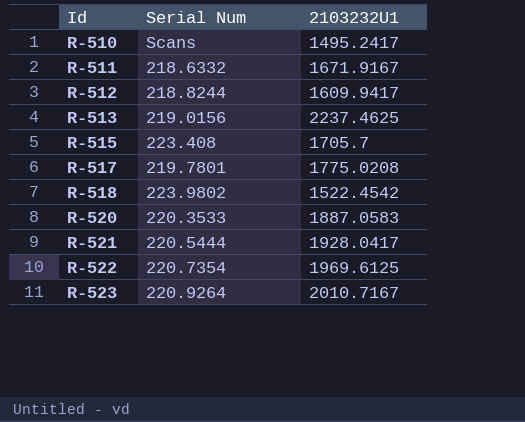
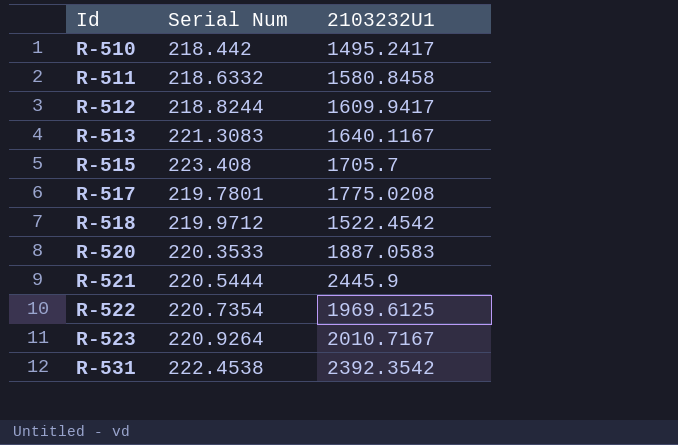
R-510 | Serial Num: Scans -> 218.442
R-511 | 2103232U1: 1671.9167 -> 1580.8458
R-513 | Serial Num: 219.0156 -> 221.3083
R-513 | 2103232U1: 2237.4625 -> 1640.1167
R-518 | Serial Num: 223.9802 -> 219.9712
R-521 | 2103232U1: 1928.0417 -> 2445.9
row R-531: none -> 222.4538 | 2392.3542

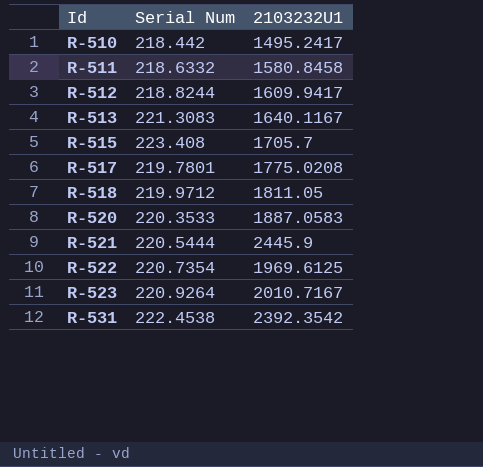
R-518 | 2103232U1: 1522.4542 -> 1811.05

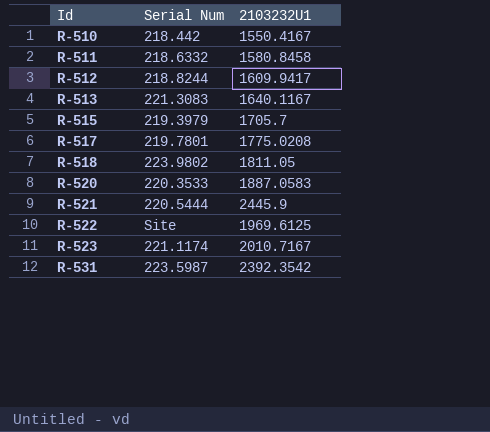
R-510 | 2103232U1: 1495.2417 -> 1550.4167
R-515 | Serial Num: 223.408 -> 219.3979
R-518 | Serial Num: 219.9712 -> 223.9802
R-522 | Serial Num: 220.7354 -> Site
R-523 | Serial Num: 220.9264 -> 221.1174
R-531 | Serial Num: 222.4538 -> 223.5987

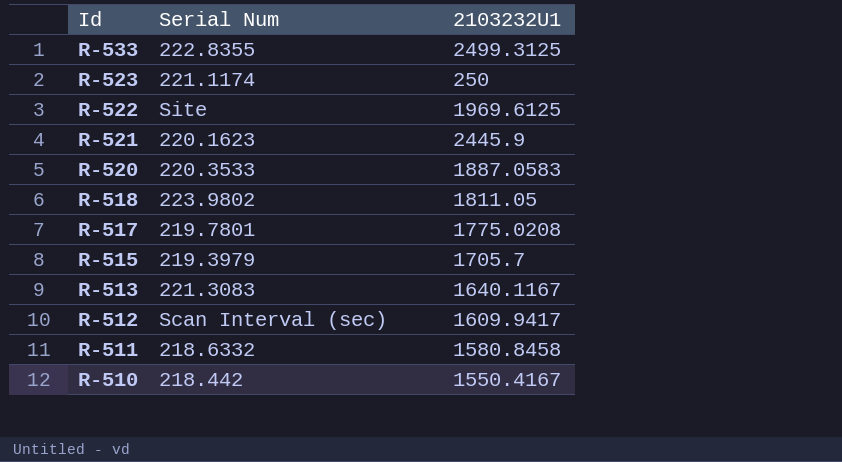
row order: Id ascending -> Id descending
row R-531: 223.5987 | 2392.3542 -> none
row R-533: none -> 222.8355 | 2499.3125
R-523 | 2103232U1: 2010.7167 -> 250
R-521 | Serial Num: 220.5444 -> 220.1623
R-512 | Serial Num: 218.8244 -> Scan Interval (sec)

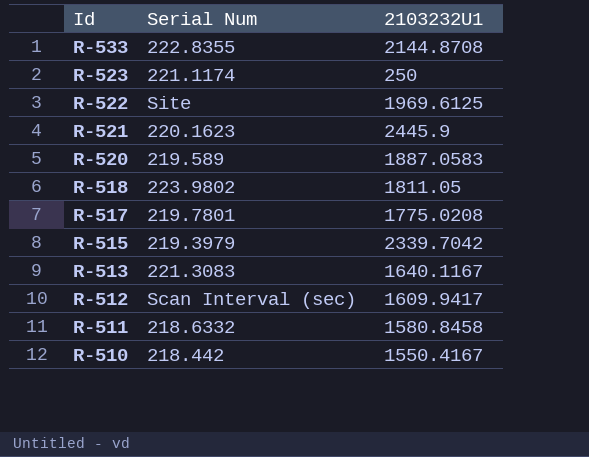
R-533 | 2103232U1: 2499.3125 -> 2144.8708
R-520 | Serial Num: 220.3533 -> 219.589
R-515 | 2103232U1: 1705.7 -> 2339.7042

